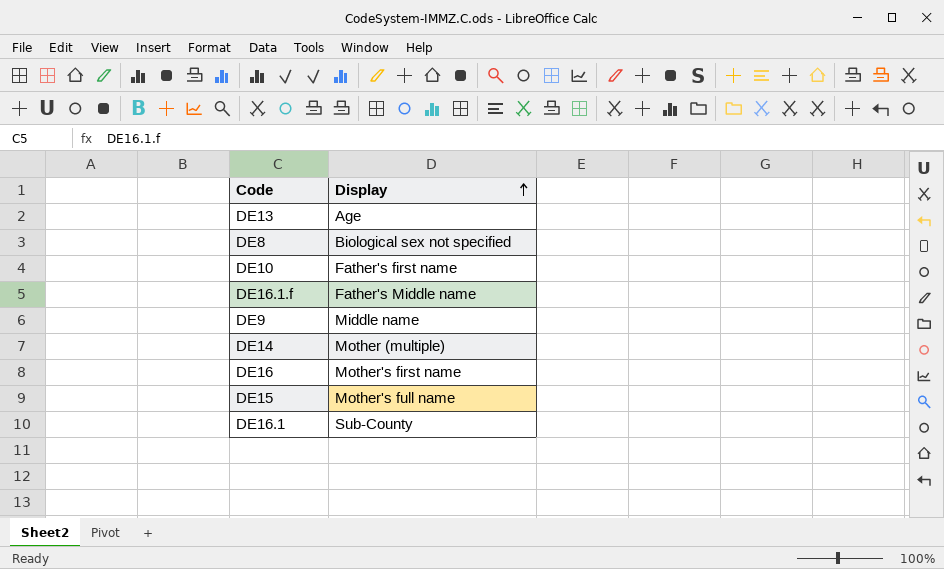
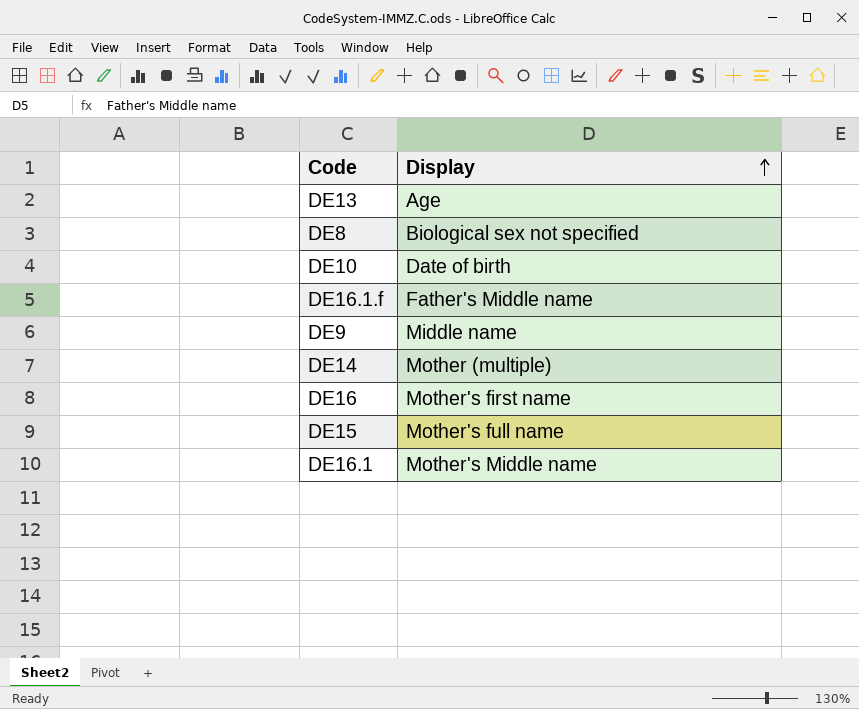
DE10 | Display: Father's first name -> Date of birth
DE16.1 | Display: Sub-County -> Mother's Middle name

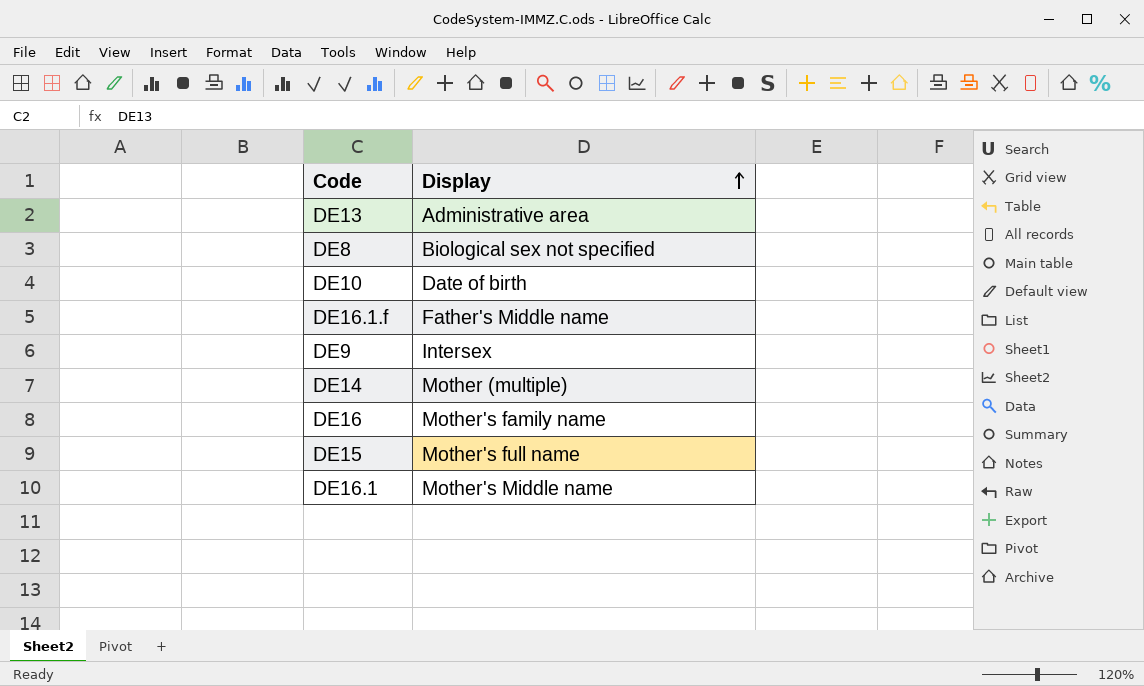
DE13 | Display: Age -> Administrative area
DE9 | Display: Middle name -> Intersex
DE16 | Display: Mother's first name -> Mother's family name

